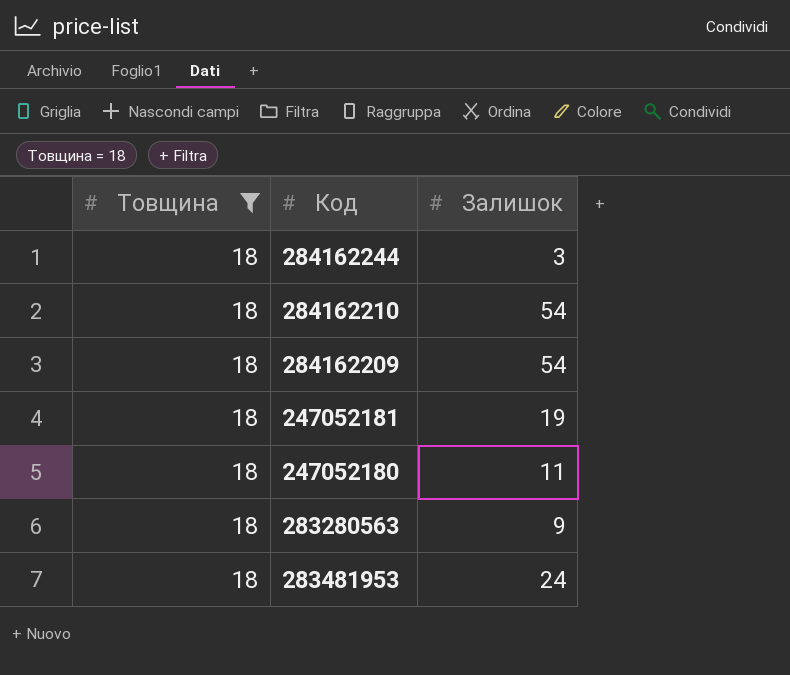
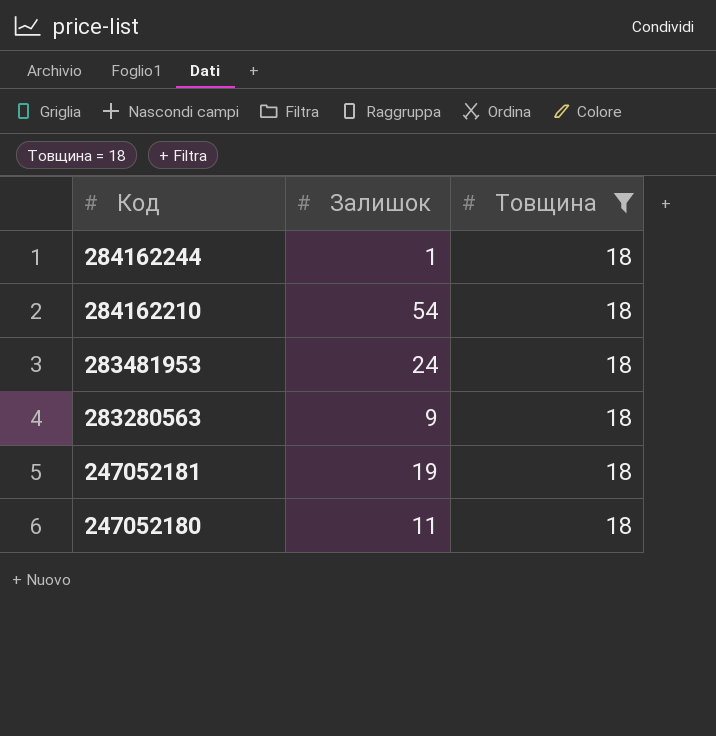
row order: none -> Код descending
column Товщина | position: 1 -> 3
row 284162209: 18 | 54 -> none
284162244 | Залишок: 3 -> 1

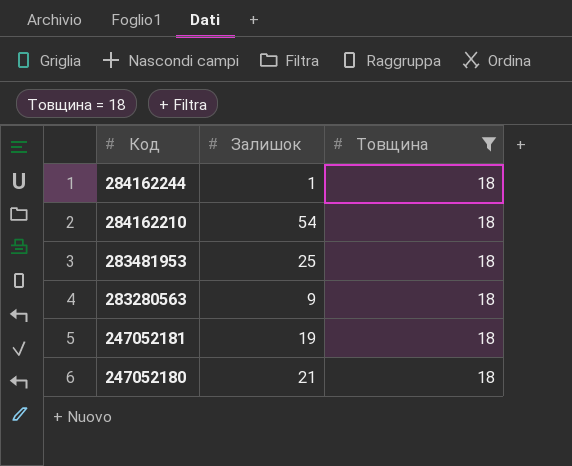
283481953 | Залишок: 24 -> 25
247052180 | Залишок: 11 -> 21

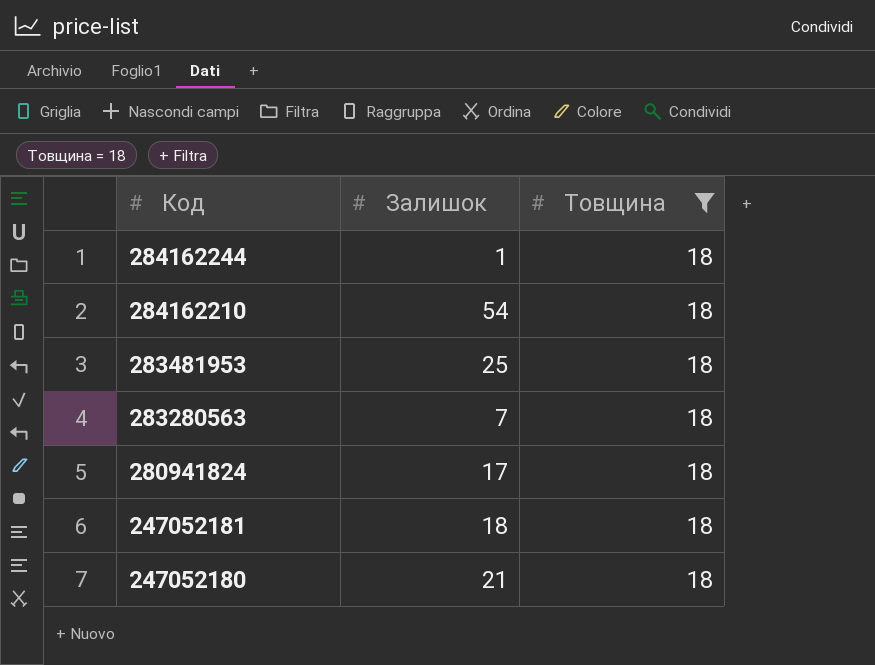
283280563 | Залишок: 9 -> 7
row 280941824: none -> 17 | 18
247052181 | Залишок: 19 -> 18

